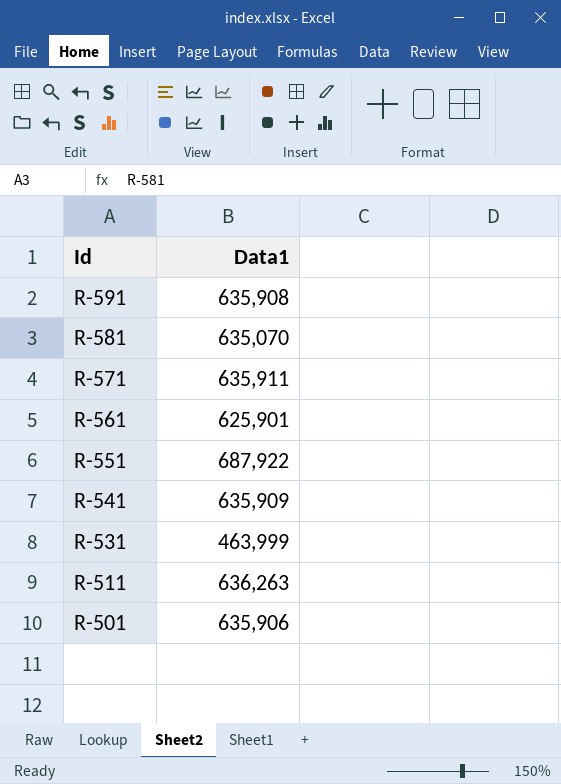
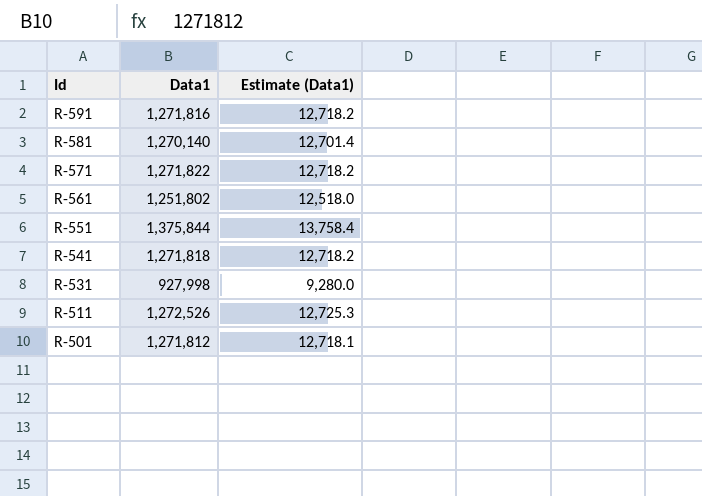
column Estimate (Data1) | formula: none -> [Data1] * 0.01
R-591 | Data1: 635,908 -> 1,271,816
R-581 | Data1: 635,070 -> 1,270,140
R-571 | Data1: 635,911 -> 1,271,822
R-561 | Data1: 625,901 -> 1,251,802
R-551 | Data1: 687,922 -> 1,375,844
R-541 | Data1: 635,909 -> 1,271,818
R-531 | Data1: 463,999 -> 927,998
R-511 | Data1: 636,263 -> 1,272,526
R-501 | Data1: 635,906 -> 1,271,812

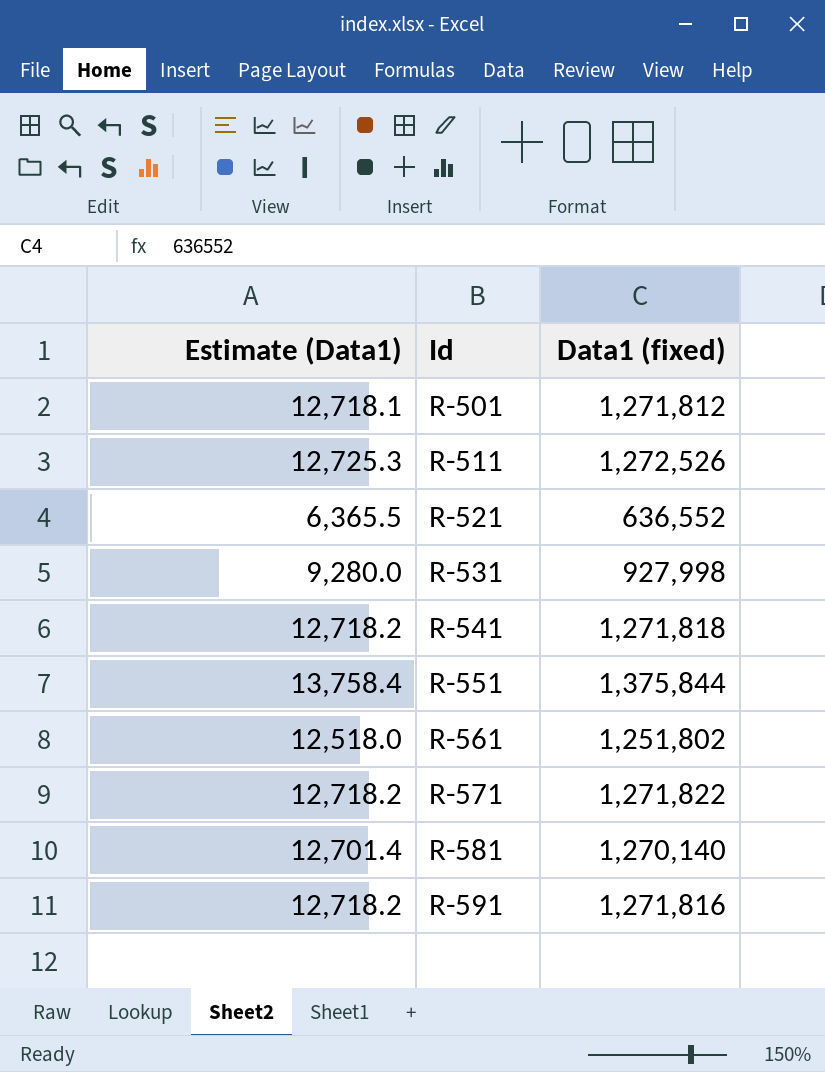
row order: Id descending -> Id ascending
column Estimate (Data1) | position: 3 -> 1
column name: Data1 -> Data1 (fixed)
row R-521: none -> 6,365.5 | 636,552

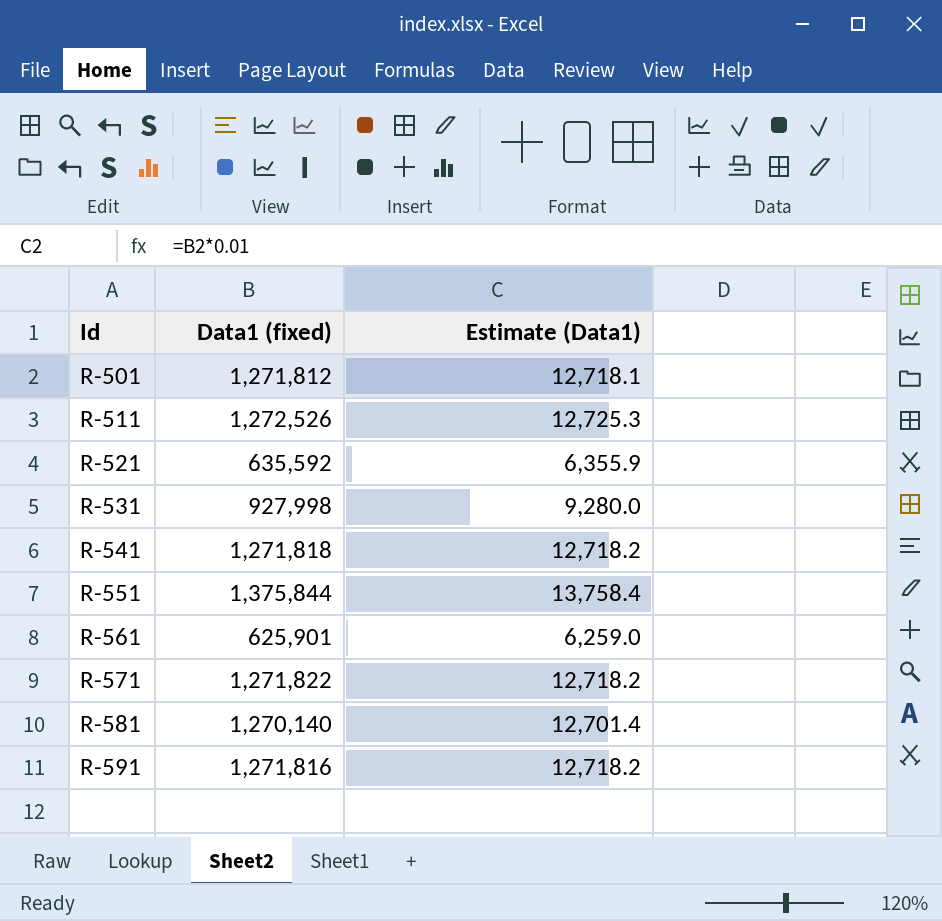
column Estimate (Data1) | position: 1 -> 3
R-521 | Data1 (fixed): 636,552 -> 635,592
R-521 | Estimate (Data1): 6,365.5 -> 6,355.9
R-561 | Data1 (fixed): 1,251,802 -> 625,901
R-561 | Estimate (Data1): 12,518.0 -> 6,259.0

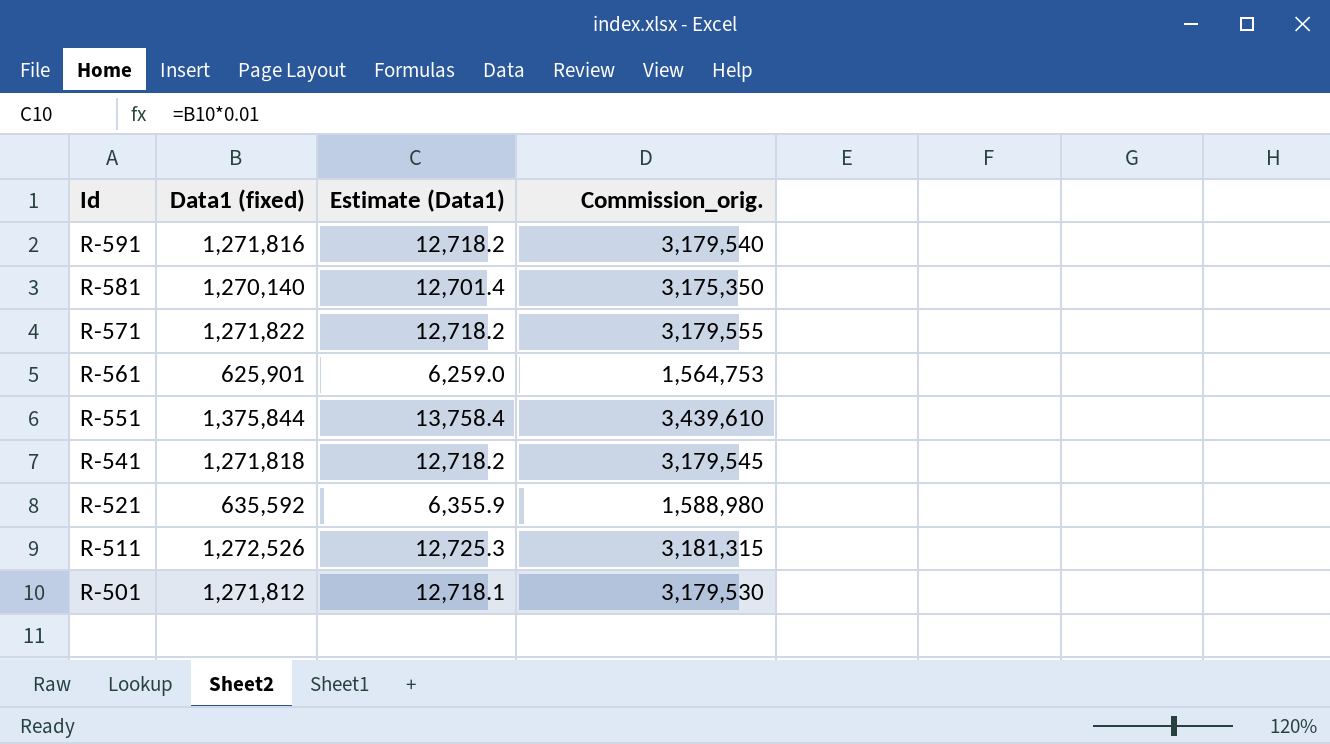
row order: Id ascending -> Id descending
column Commission_orig. | formula: none -> [Data1 (fixed)] * 2.5
row R-531: 927,998 | 9,280.0 -> none

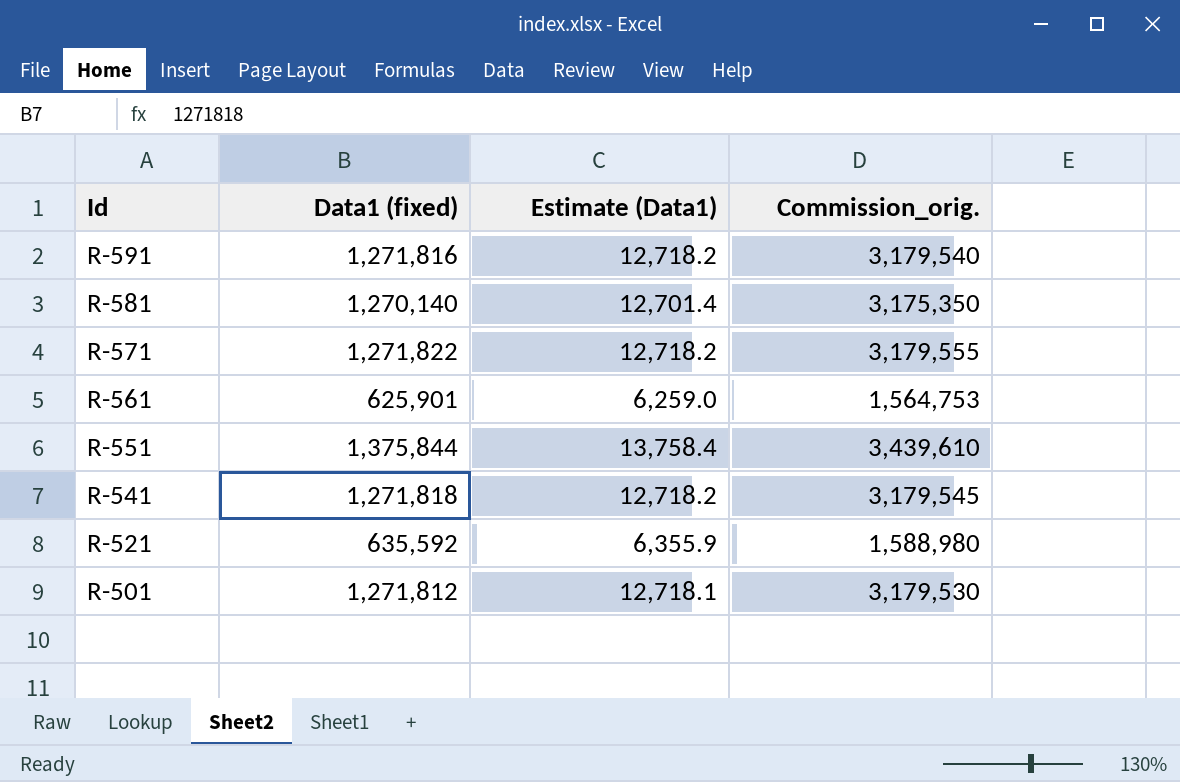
row R-511: 1,272,526 | 12,725.3 | 3,181,315 -> none

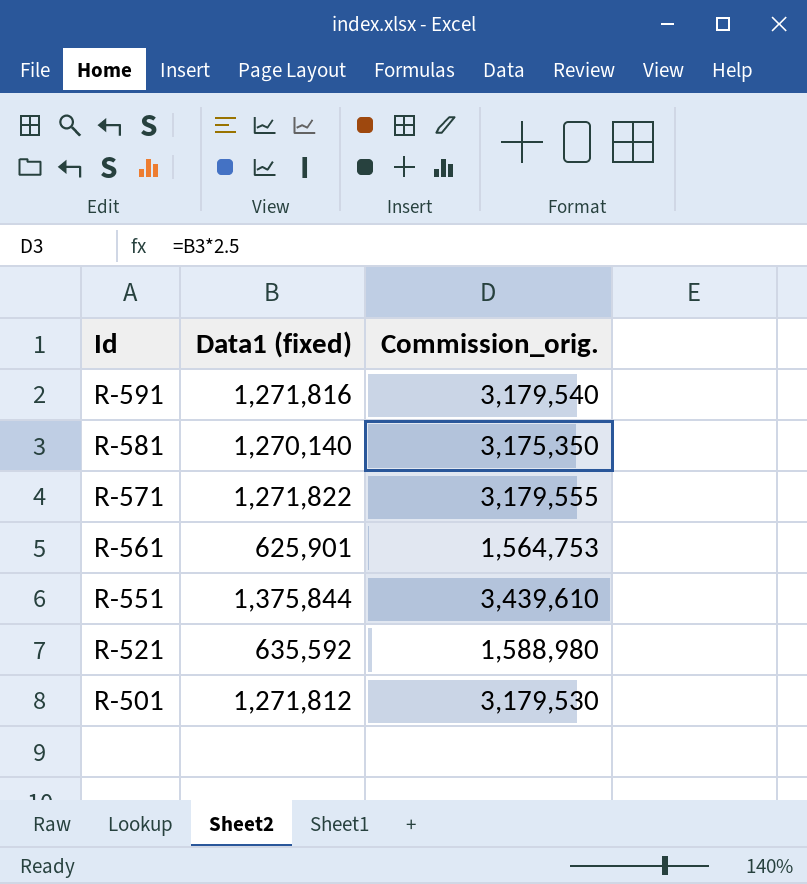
column Estimate (Data1) | formula: [Data1 (fixed)] * 0.01 -> none
row R-541: 1,271,818 | 12,718.2 | 3,179,545 -> none

